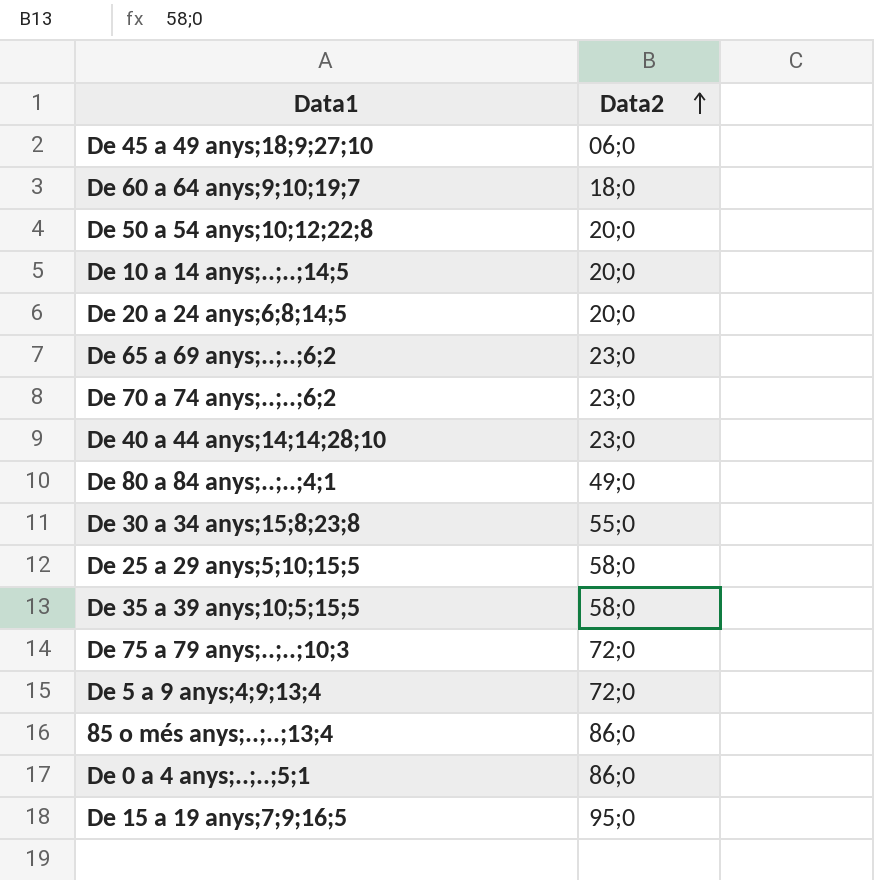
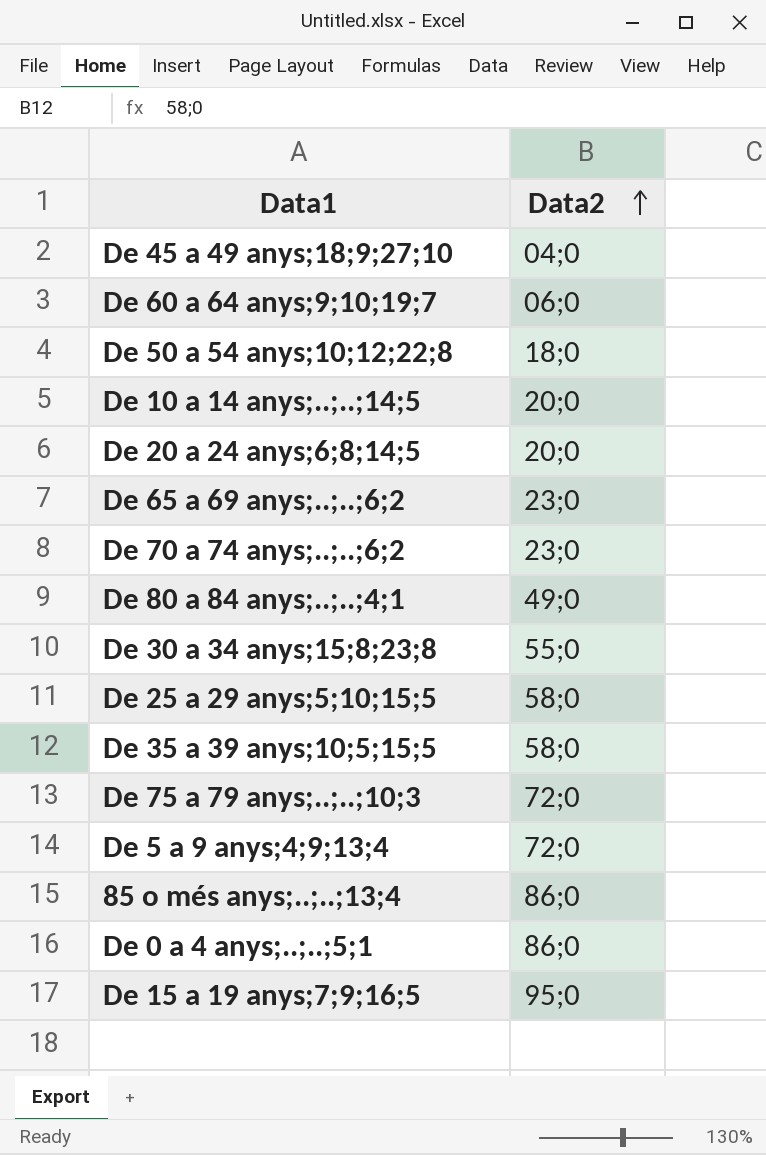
row De 40 a 44 anys;14;14;28;10: 23;0 -> none
De 45 a 49 anys;18;9;27;10 | Data2: 06;0 -> 04;0
De 60 a 64 anys;9;10;19;7 | Data2: 18;0 -> 06;0
De 50 a 54 anys;10;12;22;8 | Data2: 20;0 -> 18;0

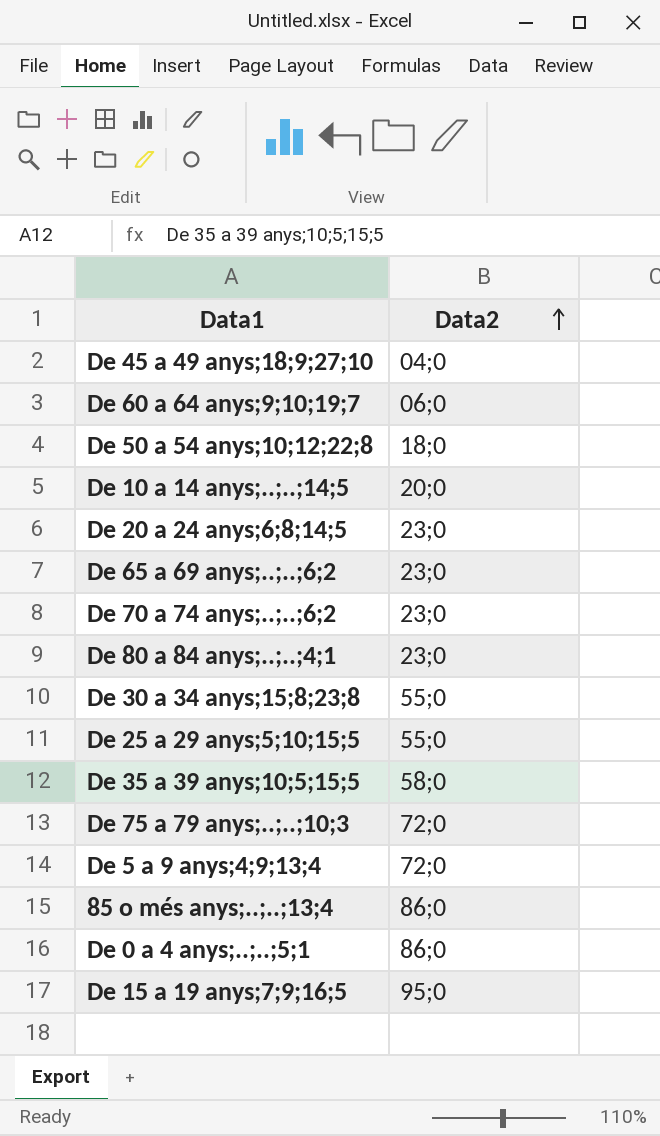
De 20 a 24 anys;6;8;14;5 | Data2: 20;0 -> 23;0
De 80 a 84 anys;..;..;4;1 | Data2: 49;0 -> 23;0
De 25 a 29 anys;5;10;15;5 | Data2: 58;0 -> 55;0

